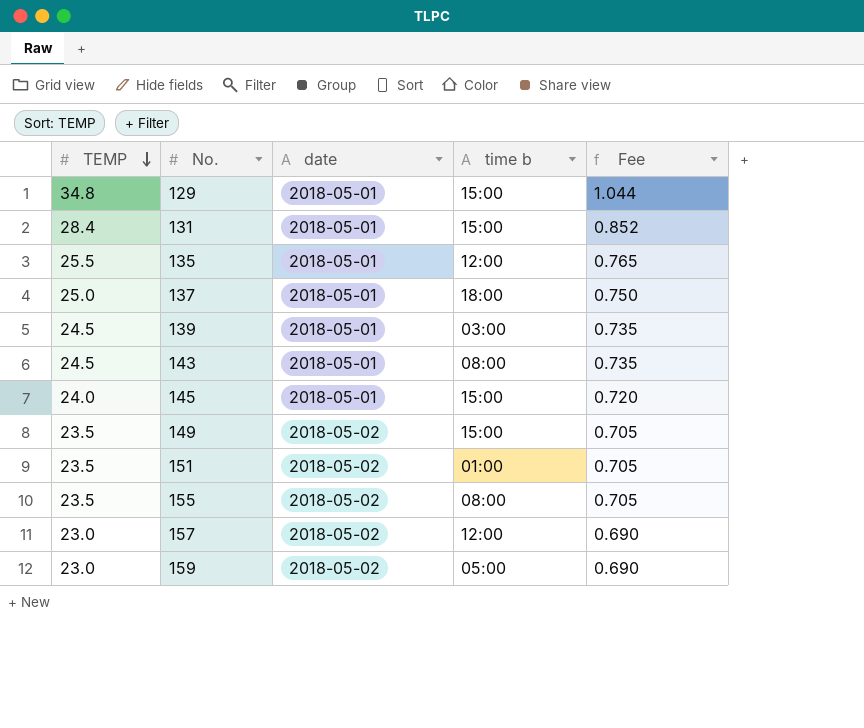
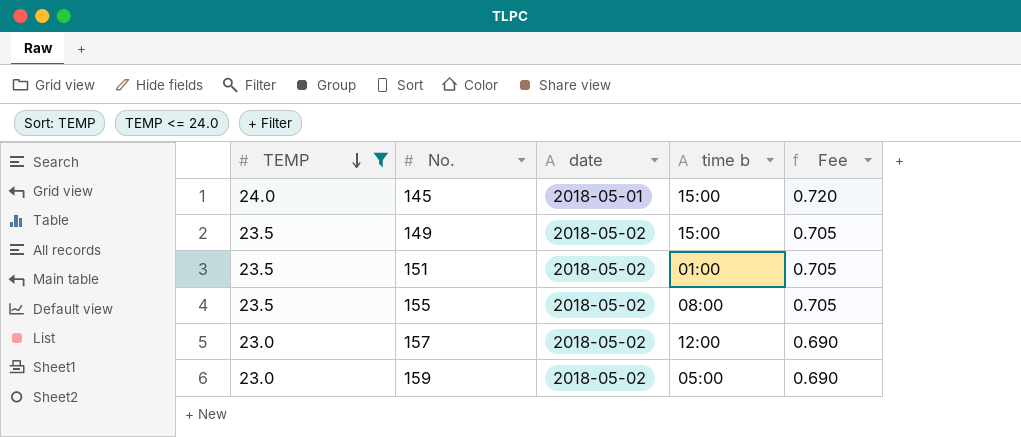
filter: none -> TEMP <= 24.0

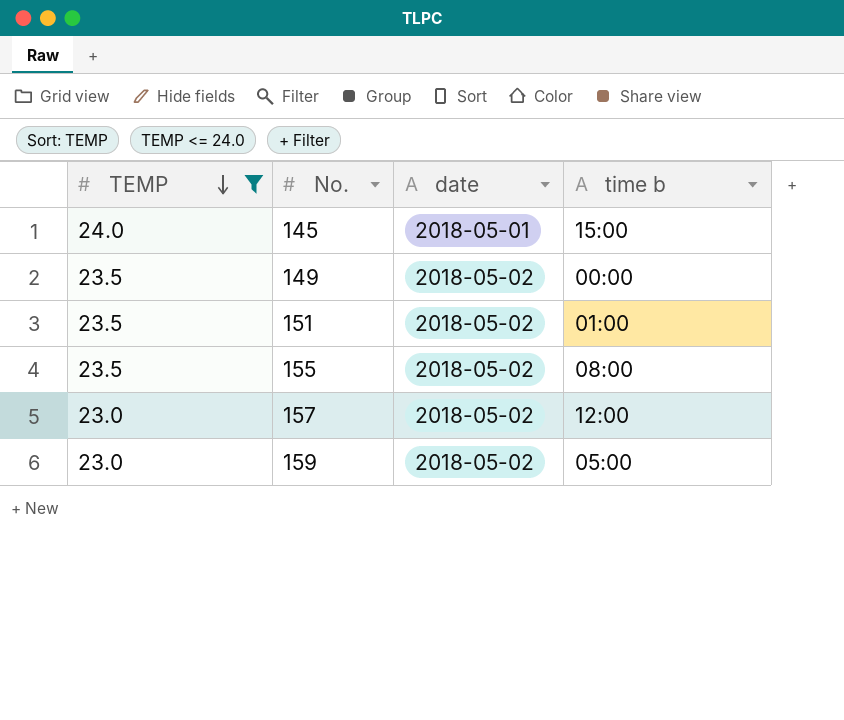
column Fee | formula: [TEMP] * 0.03 -> none
149 | time b: 15:00 -> 00:00

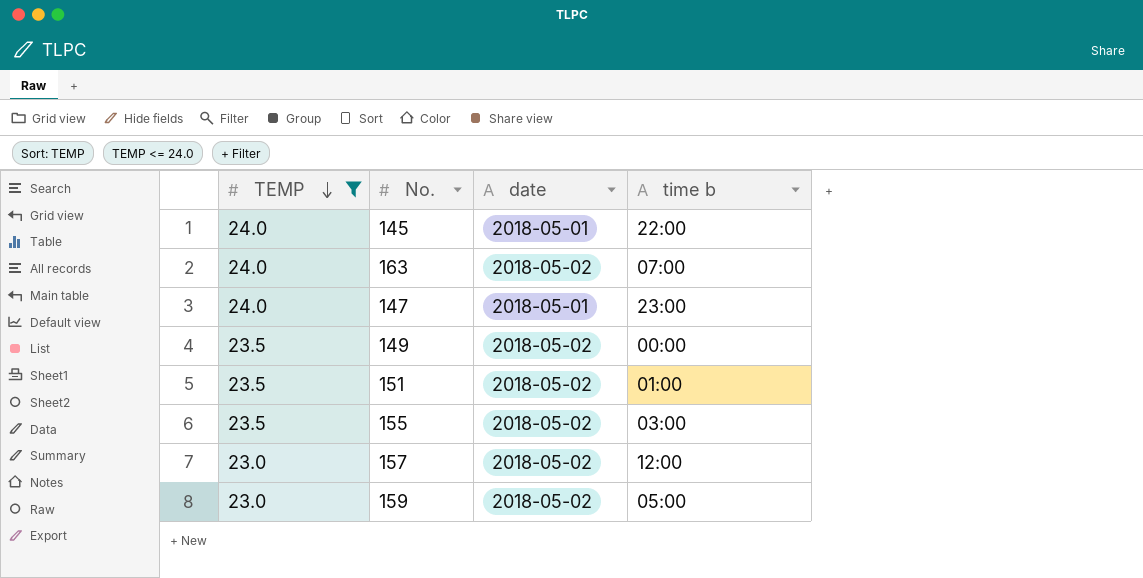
145 | time b: 15:00 -> 22:00
row 163: none -> 24.0 | 2018-05-02 | 07:00
row 147: none -> 24.0 | 2018-05-01 | 23:00
155 | time b: 08:00 -> 03:00

